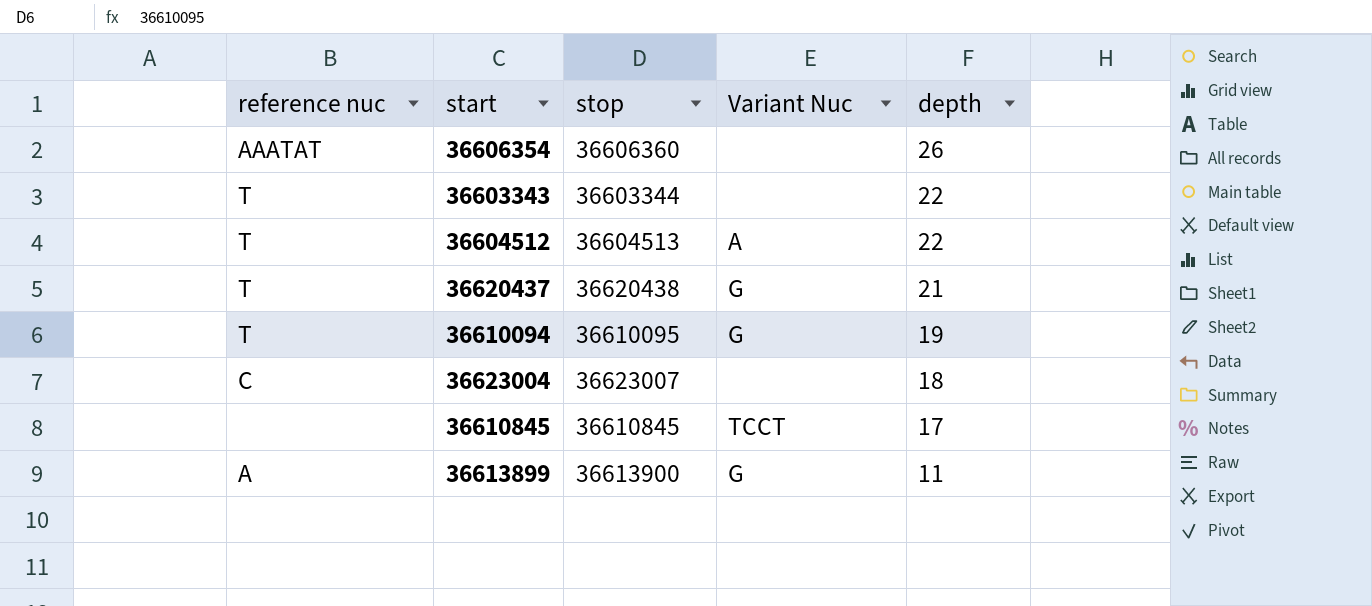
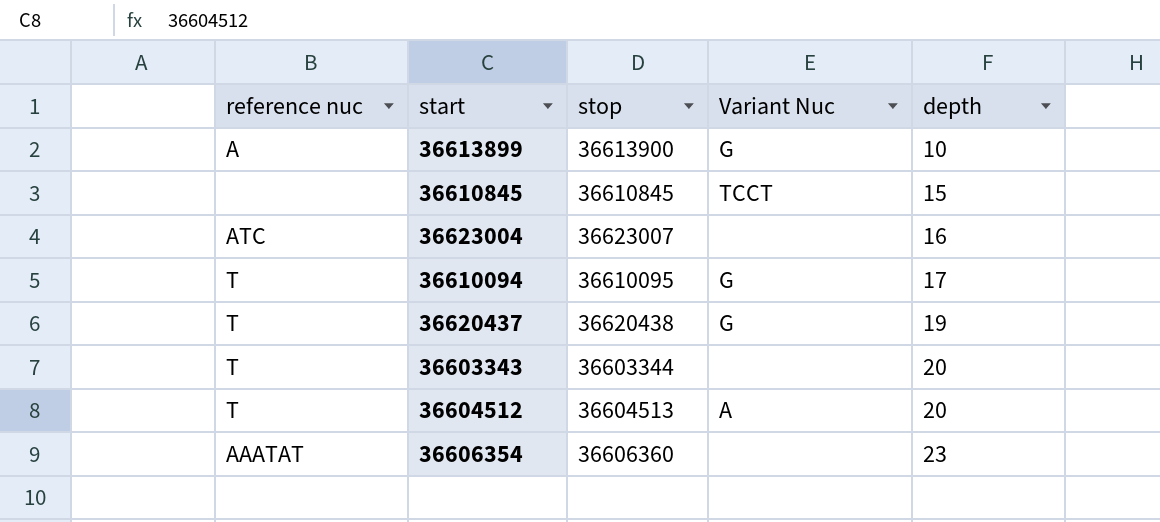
row order: depth descending -> depth ascending
36613899 | depth: 11 -> 10
36610845 | depth: 17 -> 15
36623004 | reference nuc: C -> ATC
36623004 | depth: 18 -> 16
36610094 | depth: 19 -> 17
36620437 | depth: 21 -> 19
36603343 | depth: 22 -> 20
36604512 | depth: 22 -> 20
36606354 | depth: 26 -> 23

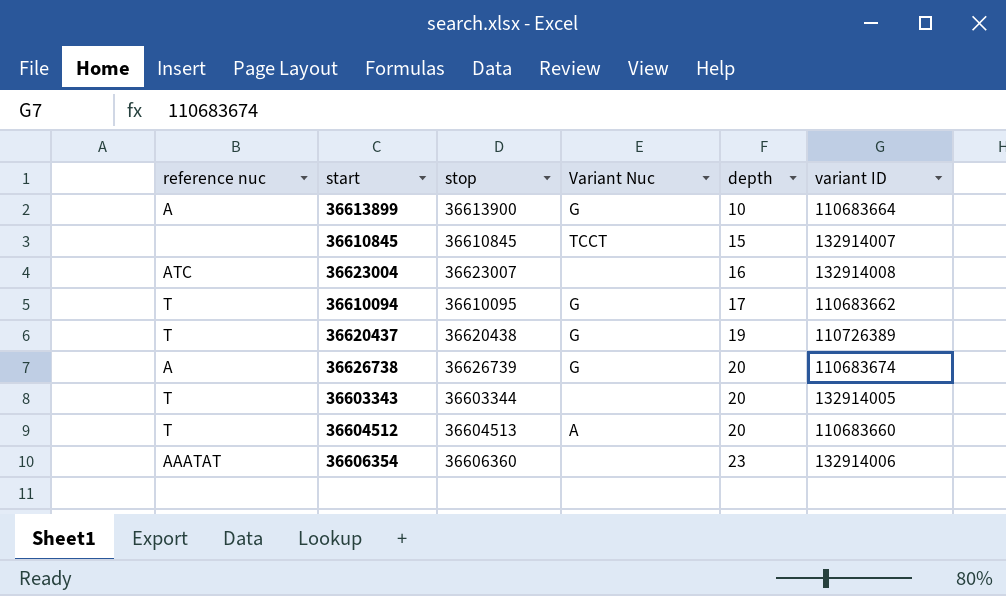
column variant ID | position: none -> 6
row 36626738: none -> A | 36626739 | G | 20 | 110683674

